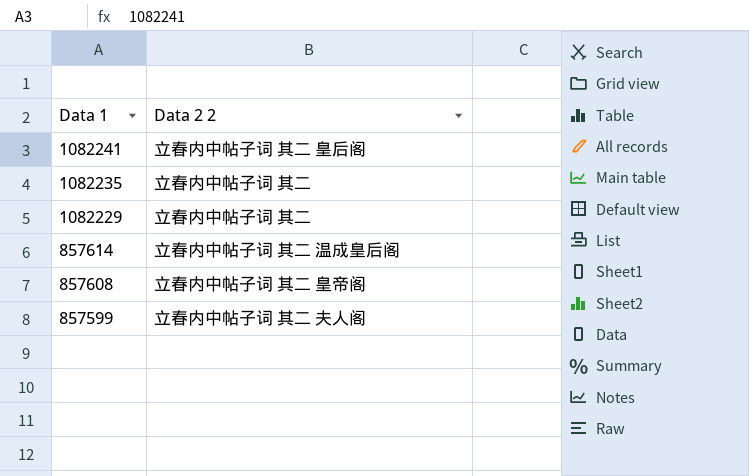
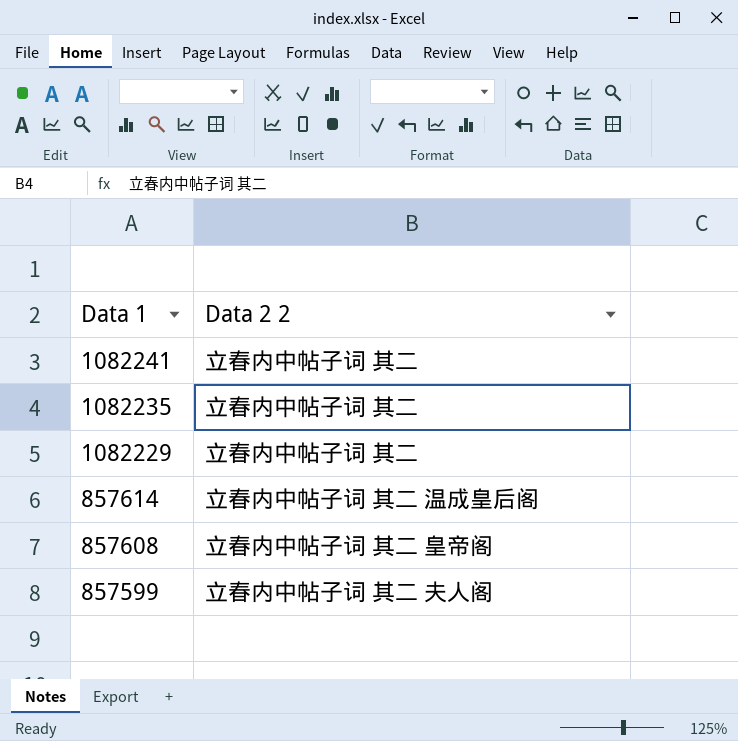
1082241 | Data 2 2: 立春内中帖子词 其二 皇后阁 -> 立春内中帖子词 其二

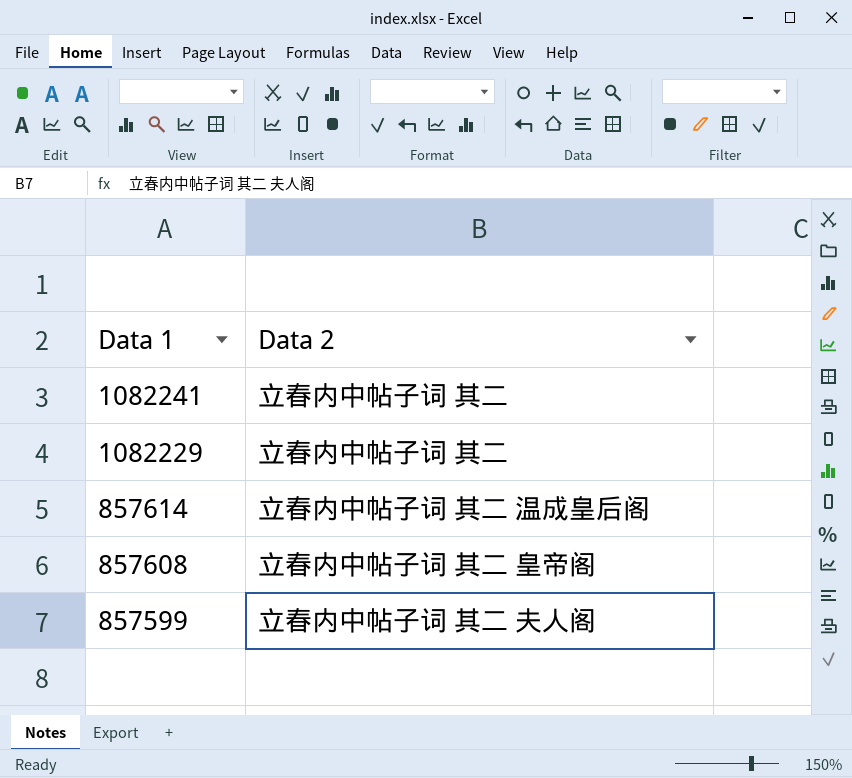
column name: Data 2 2 -> Data 2
row 1082235: 立春内中帖子词 其二 -> none

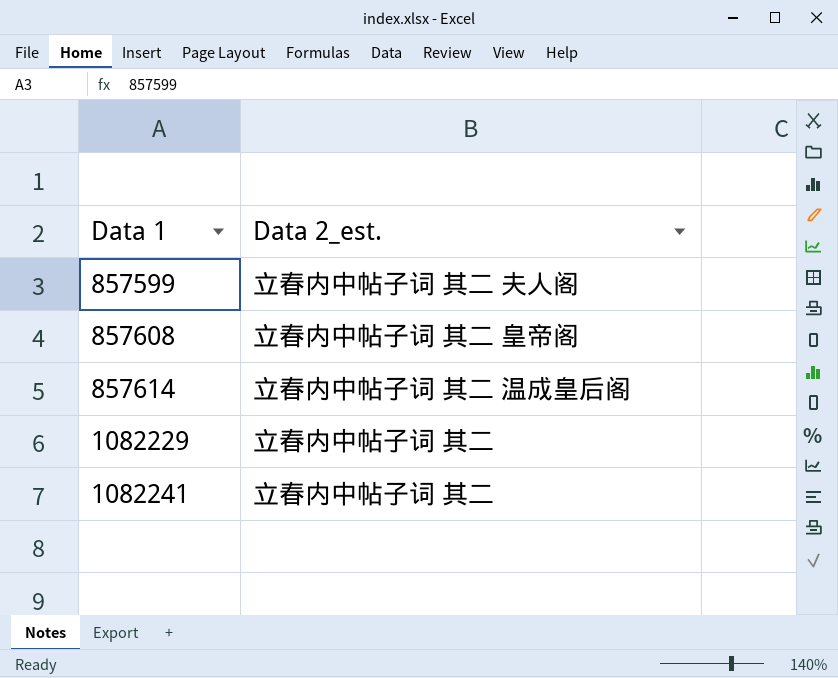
row order: Data 1 descending -> Data 1 ascending
column name: Data 2 -> Data 2_est.

